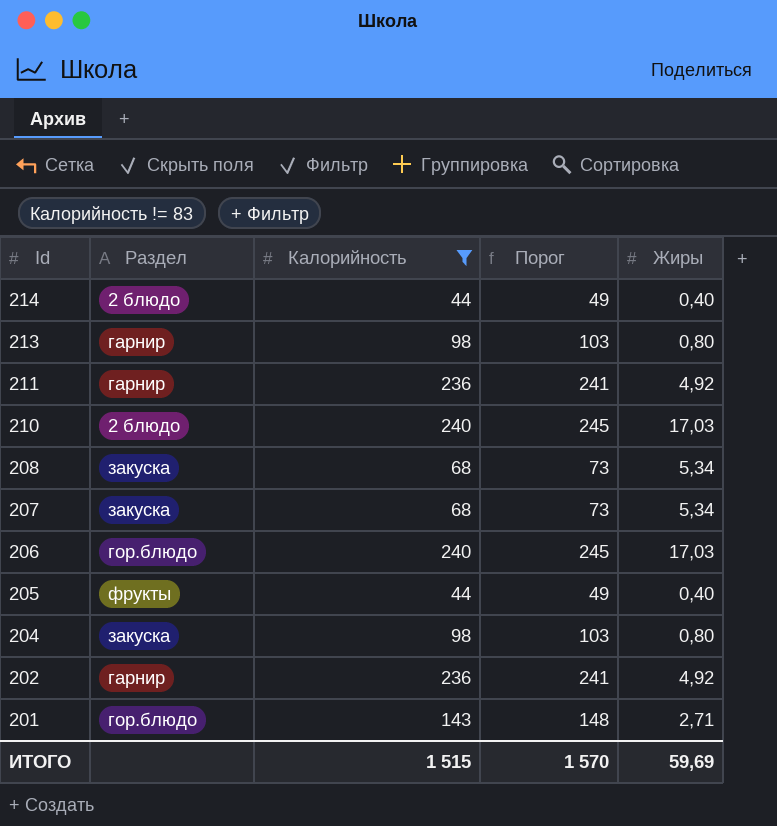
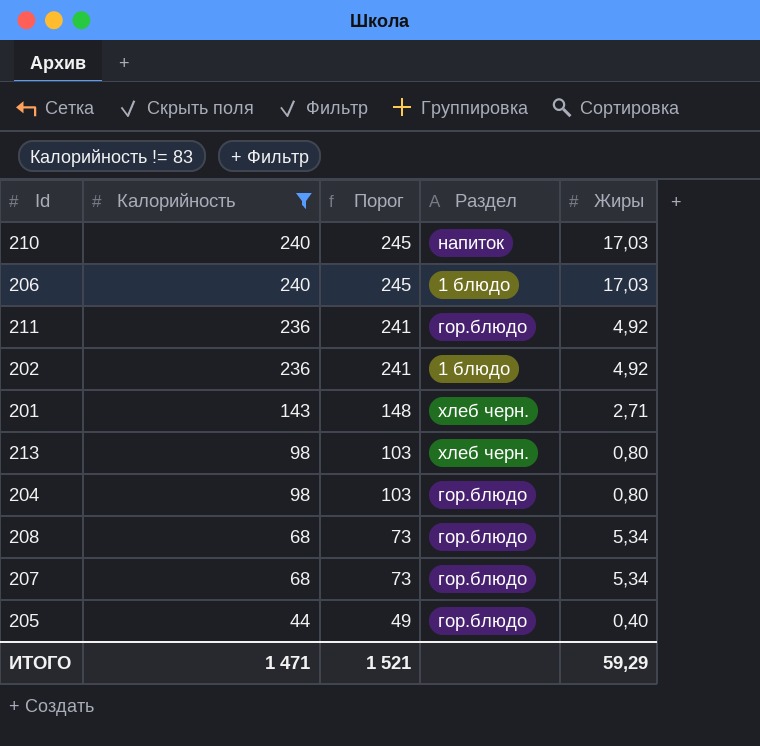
row order: Id descending -> Калорийность descending
column Раздел | position: 2 -> 4
row 214: 2 блюдо | 44 | 49 | 0,40 -> none
210 | Раздел: 2 блюдо -> напиток
206 | Раздел: гор.блюдо -> 1 блюдо
211 | Раздел: гарнир -> гор.блюдо
202 | Раздел: гарнир -> 1 блюдо
201 | Раздел: гор.блюдо -> хлеб черн.
213 | Раздел: гарнир -> хлеб черн.
204 | Раздел: закуска -> гор.блюдо
208 | Раздел: закуска -> гор.блюдо
207 | Раздел: закуска -> гор.блюдо
205 | Раздел: фрукты -> гор.блюдо
ИТОГО | Калорийность: 1 515 -> 1 471
ИТОГО | Порог: 1 570 -> 1 521
ИТОГО | Жиры: 59,69 -> 59,29

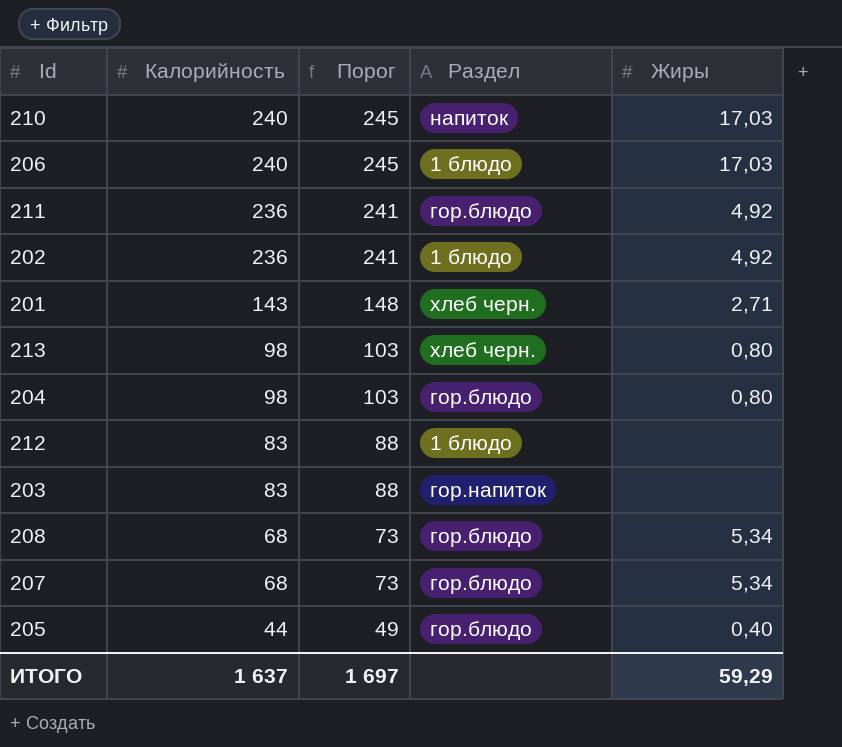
filter: Калорийность != 83 -> none
ИТОГО | Калорийность: 1 471 -> 1 637
ИТОГО | Порог: 1 521 -> 1 697

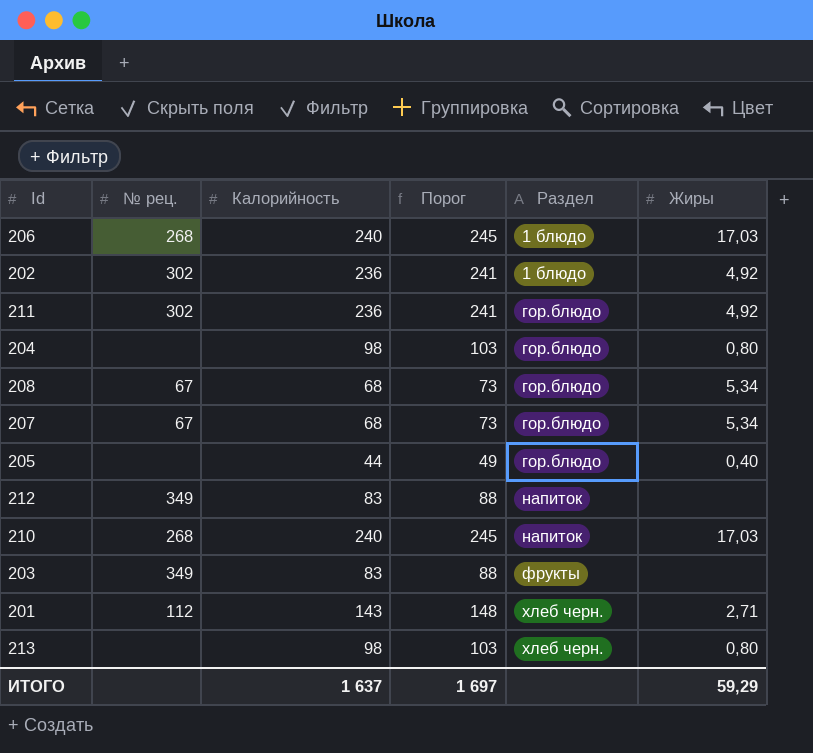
row order: Калорийность descending -> Раздел ascending
column № рец. | position: none -> 2
212 | Раздел: 1 блюдо -> напиток
203 | Раздел: гор.напиток -> фрукты

